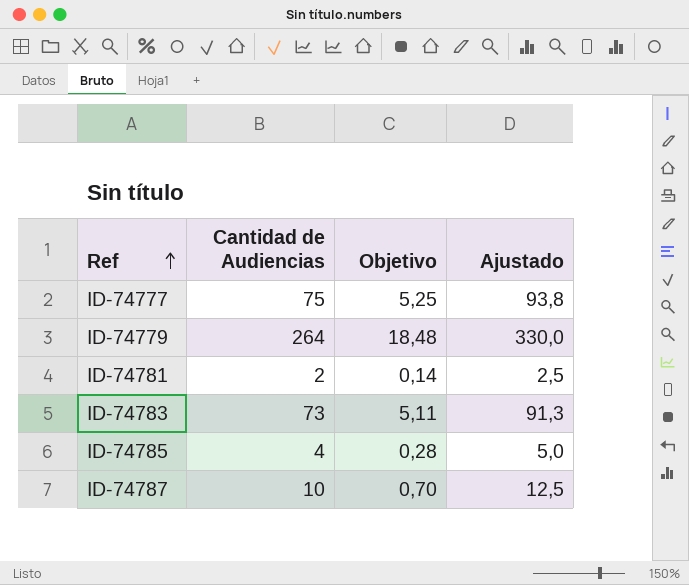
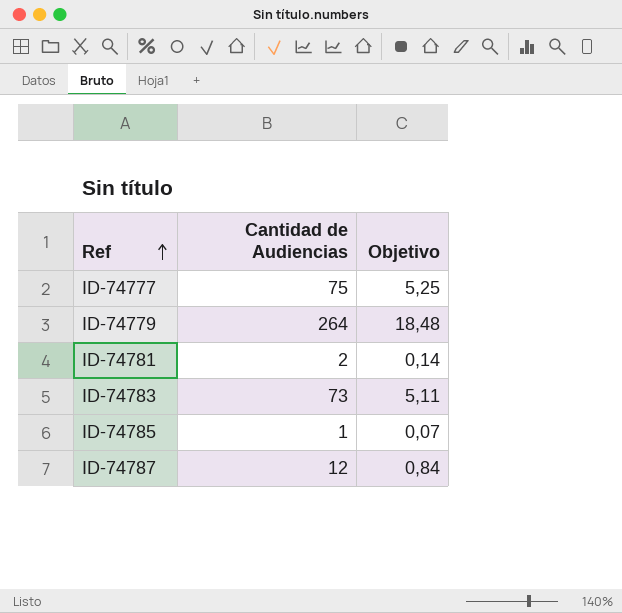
column Ajustado | formula: [Cantidad de Audiencias] * 1,25 -> none
ID-74785 | Cantidad de Audiencias: 4 -> 1
ID-74785 | Objetivo: 0,28 -> 0,07
ID-74787 | Cantidad de Audiencias: 10 -> 12
ID-74787 | Objetivo: 0,70 -> 0,84

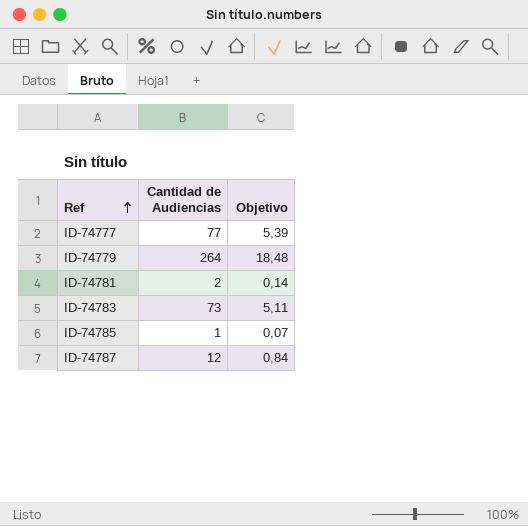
ID-74777 | Cantidad de Audiencias: 75 -> 77
ID-74777 | Objetivo: 5,25 -> 5,39

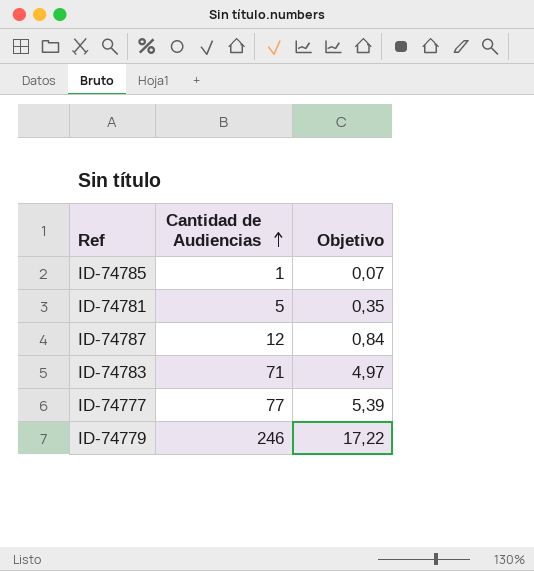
row order: Ref ascending -> Cantidad de Audiencias ascending
ID-74781 | Cantidad de Audiencias: 2 -> 5
ID-74781 | Objetivo: 0,14 -> 0,35
ID-74783 | Cantidad de Audiencias: 73 -> 71
ID-74783 | Objetivo: 5,11 -> 4,97
ID-74779 | Cantidad de Audiencias: 264 -> 246
ID-74779 | Objetivo: 18,48 -> 17,22

